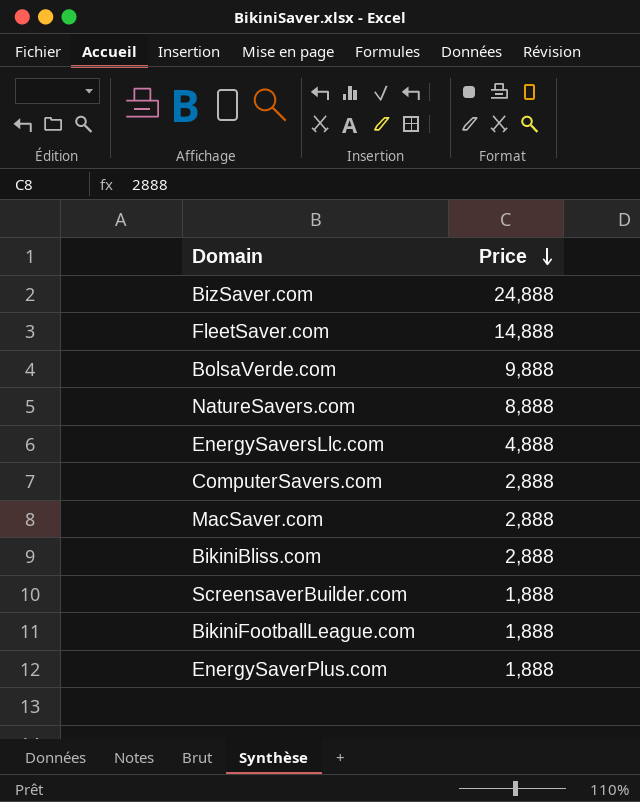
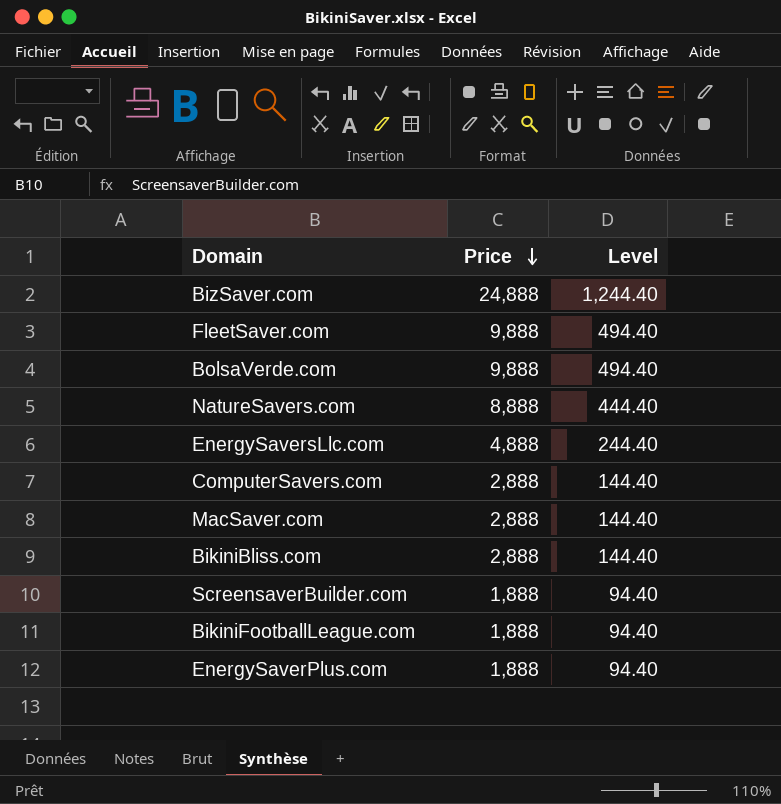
column Level | formula: none -> [Price] * 0.05
FleetSaver.com | Price: 14,888 -> 9,888

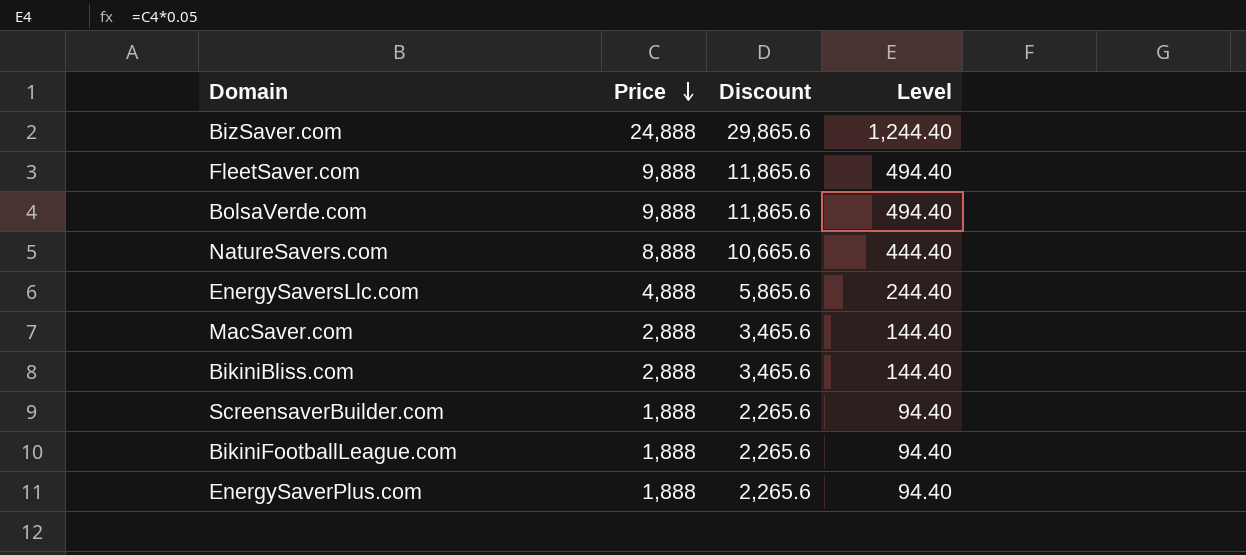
column Discount | formula: none -> [Price] * 1.2
row ComputerSavers.com: 2,888 | 144.40 -> none

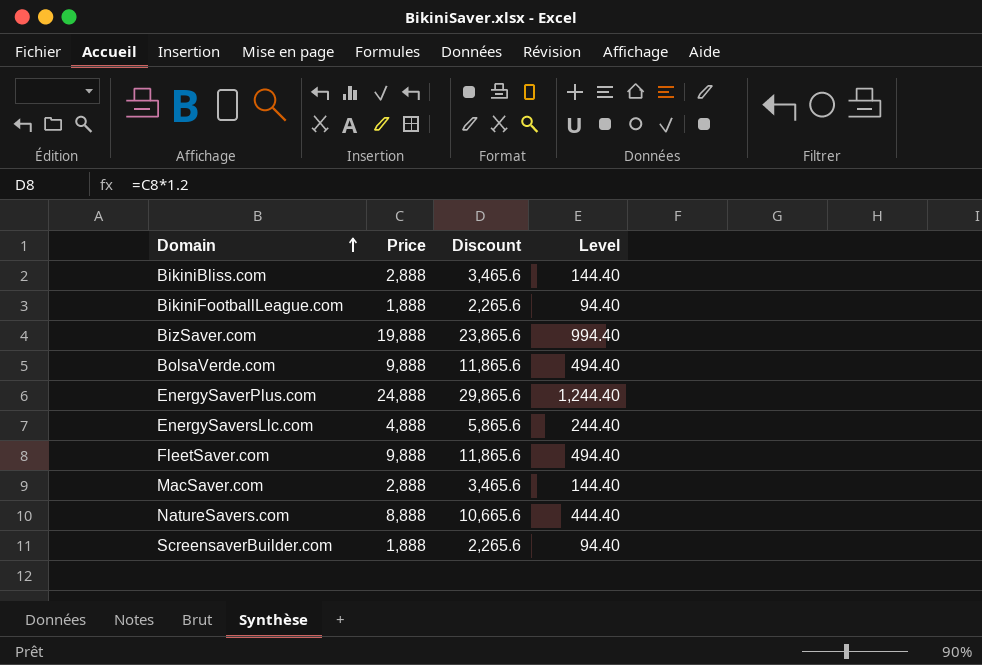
row order: Price descending -> Domain ascending
BizSaver.com | Price: 24,888 -> 19,888
BizSaver.com | Discount: 29,865.6 -> 23,865.6
BizSaver.com | Level: 1,244.40 -> 994.40
EnergySaverPlus.com | Price: 1,888 -> 24,888
EnergySaverPlus.com | Discount: 2,265.6 -> 29,865.6
EnergySaverPlus.com | Level: 94.40 -> 1,244.40

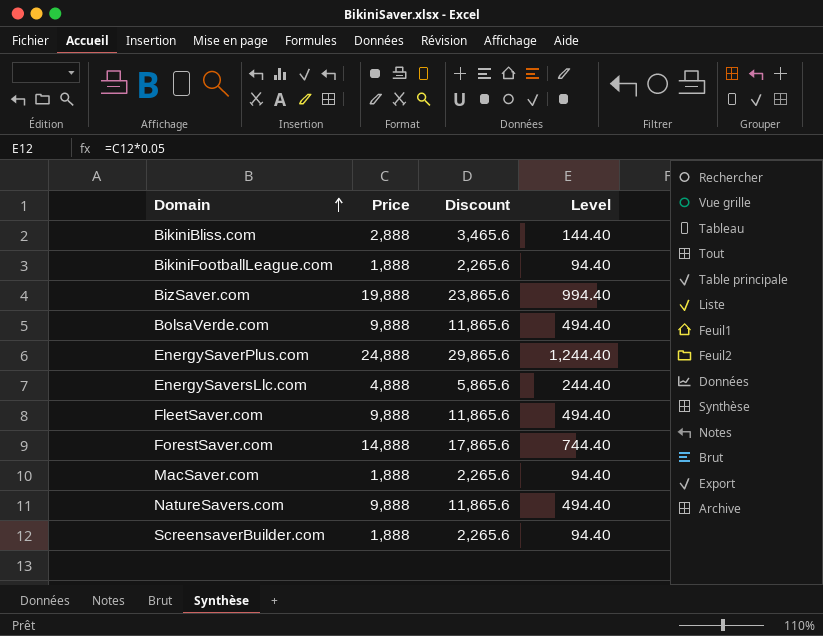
row ForestSaver.com: none -> 14,888 | 17,865.6 | 744.40
MacSaver.com | Price: 2,888 -> 1,888
MacSaver.com | Discount: 3,465.6 -> 2,265.6
MacSaver.com | Level: 144.40 -> 94.40
NatureSavers.com | Price: 8,888 -> 9,888
NatureSavers.com | Discount: 10,665.6 -> 11,865.6
NatureSavers.com | Level: 444.40 -> 494.40

